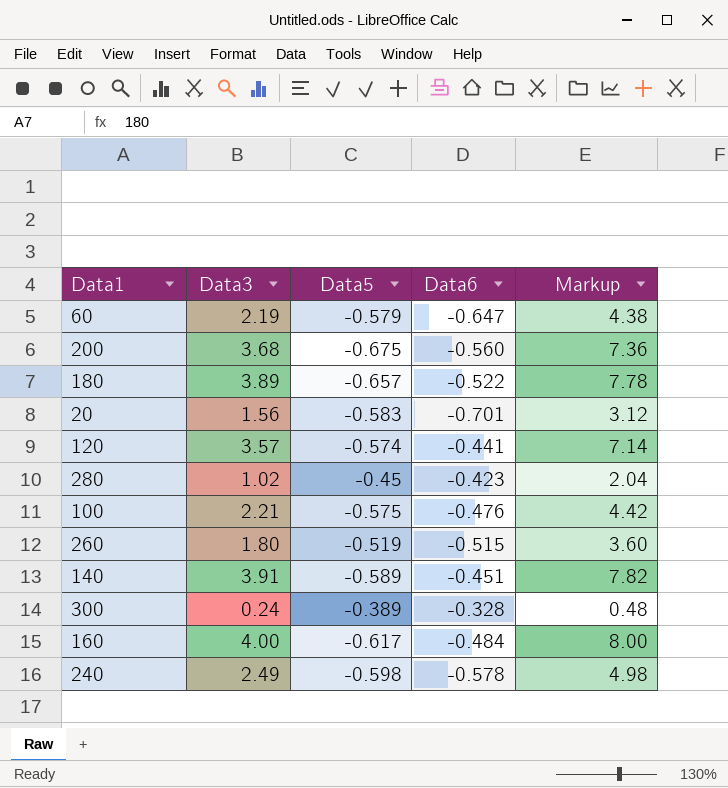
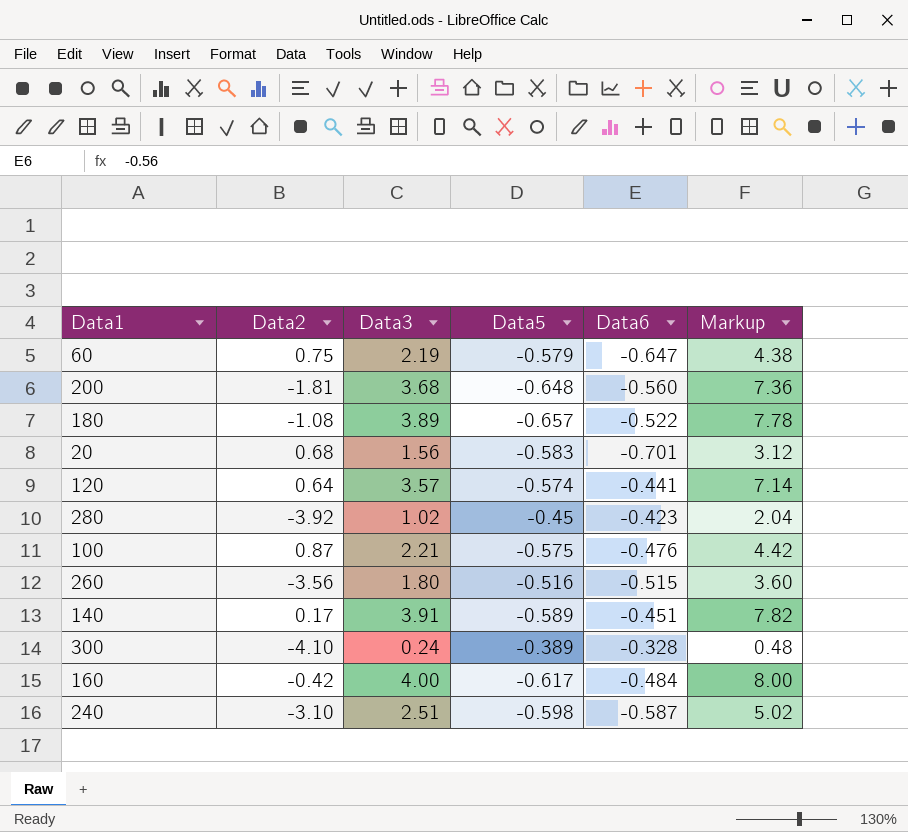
column Data2 | position: none -> 2
200 | Data5: -0.675 -> -0.648
260 | Data5: -0.519 -> -0.516
240 | Data3: 2.49 -> 2.51
240 | Data6: -0.578 -> -0.587
240 | Markup: 4.98 -> 5.02

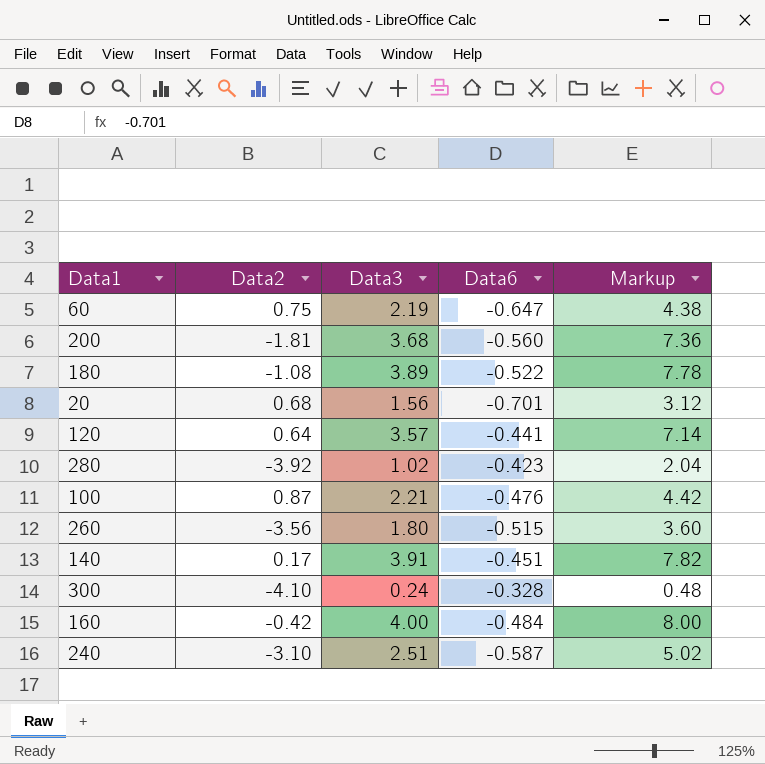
column Data5 | position: 4 -> none

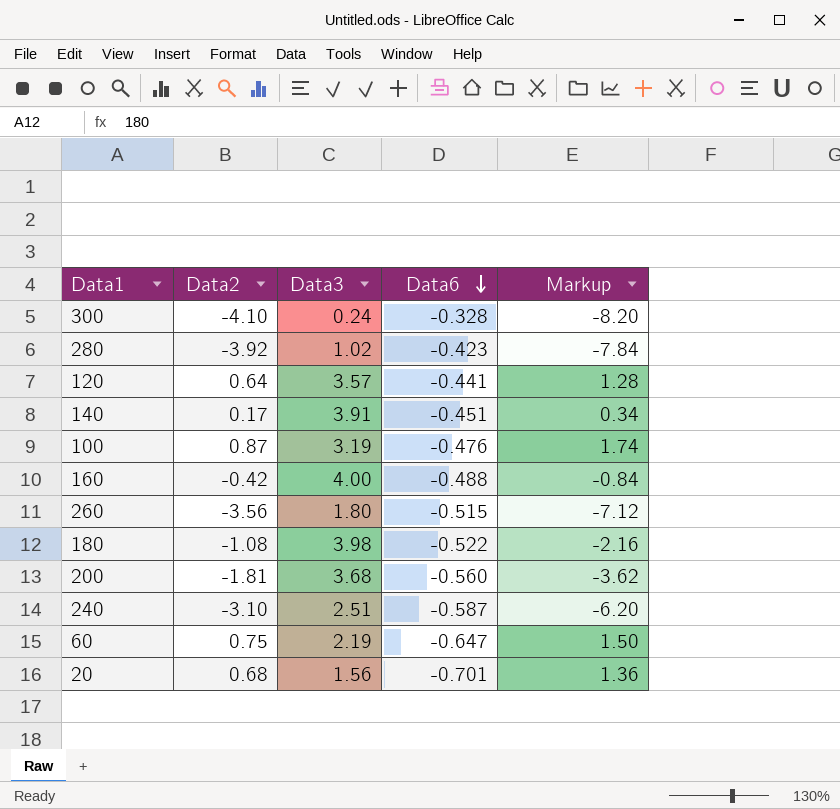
row order: none -> Data6 descending
column Markup | formula: [Data3] * 2 -> [Data2] * 2
100 | Data3: 2.21 -> 3.19
160 | Data6: -0.484 -> -0.488
180 | Data3: 3.89 -> 3.98

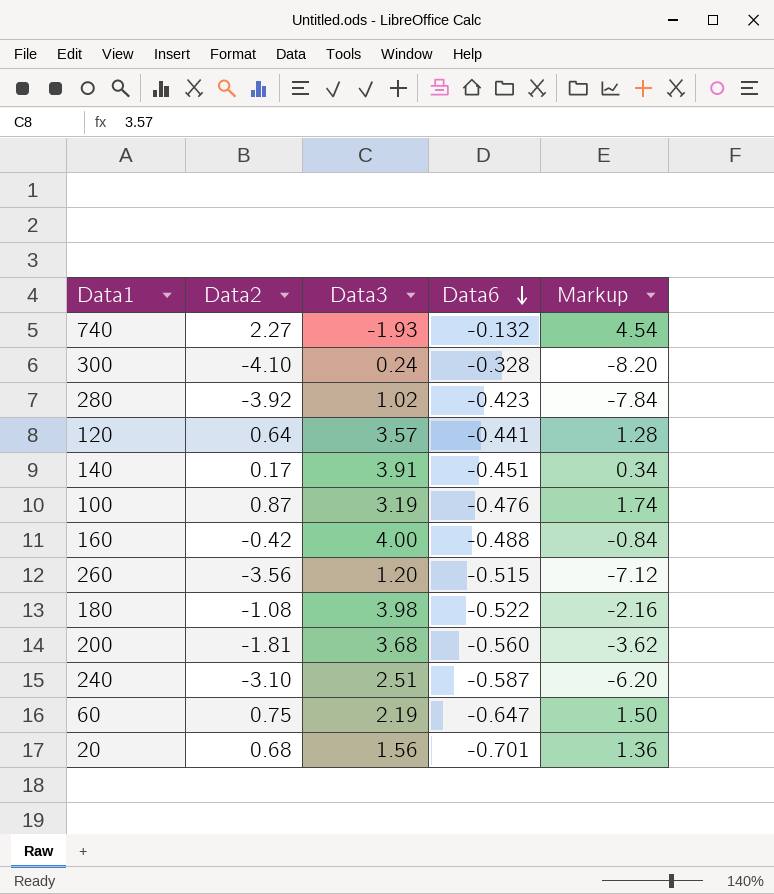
row 740: none -> 2.27 | -1.93 | -0.132 | 4.54
260 | Data3: 1.80 -> 1.20

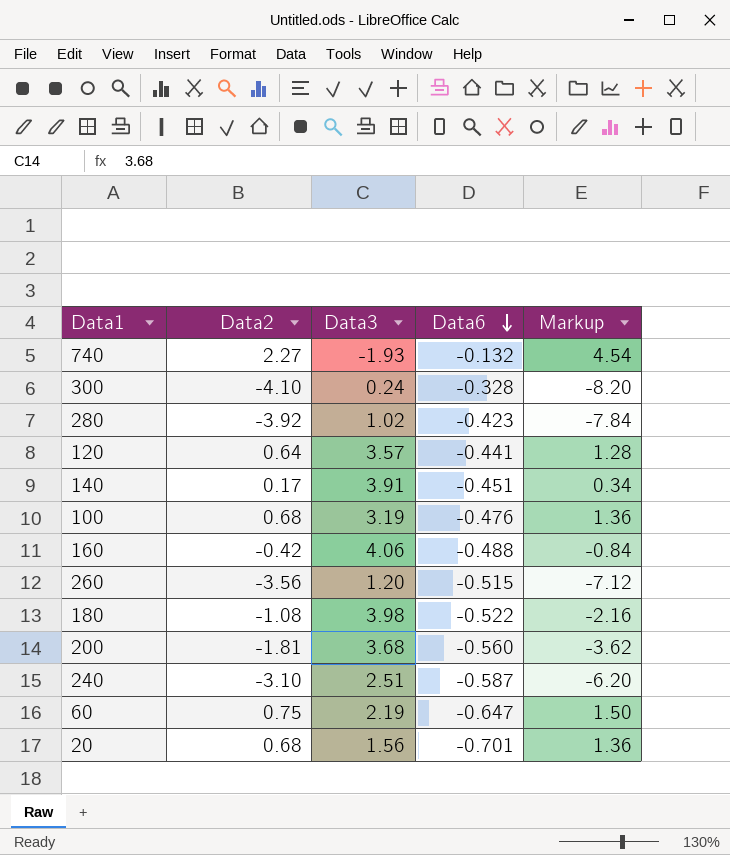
100 | Data2: 0.87 -> 0.68
100 | Markup: 1.74 -> 1.36
160 | Data3: 4.00 -> 4.06

